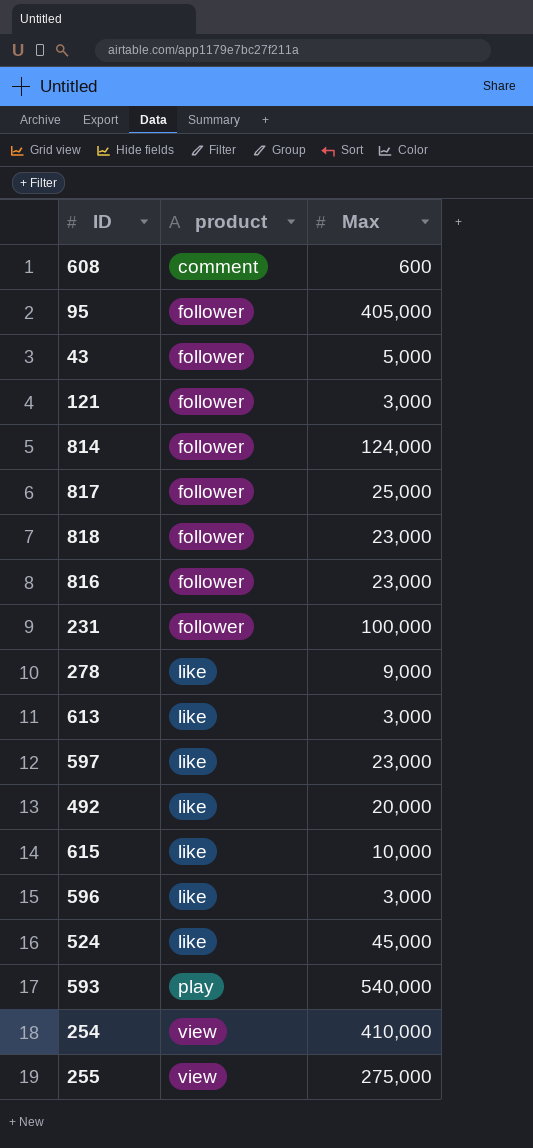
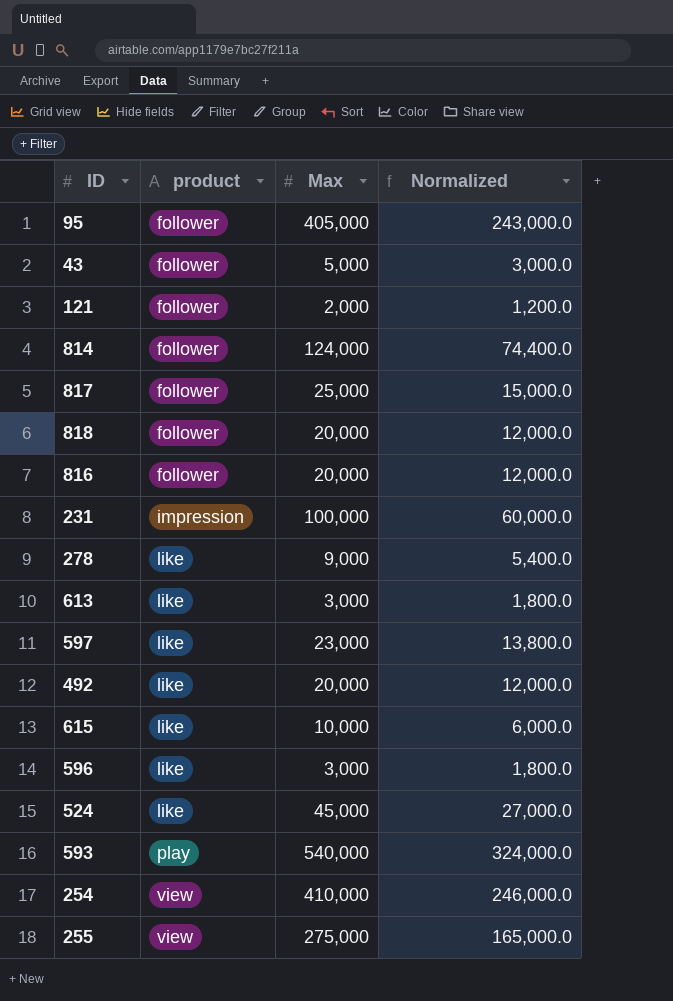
column Normalized | formula: none -> [Max] * 0.6
row 608: comment | 600 -> none
121 | Max: 3,000 -> 2,000
818 | Max: 23,000 -> 20,000
816 | Max: 23,000 -> 20,000
231 | product: follower -> impression

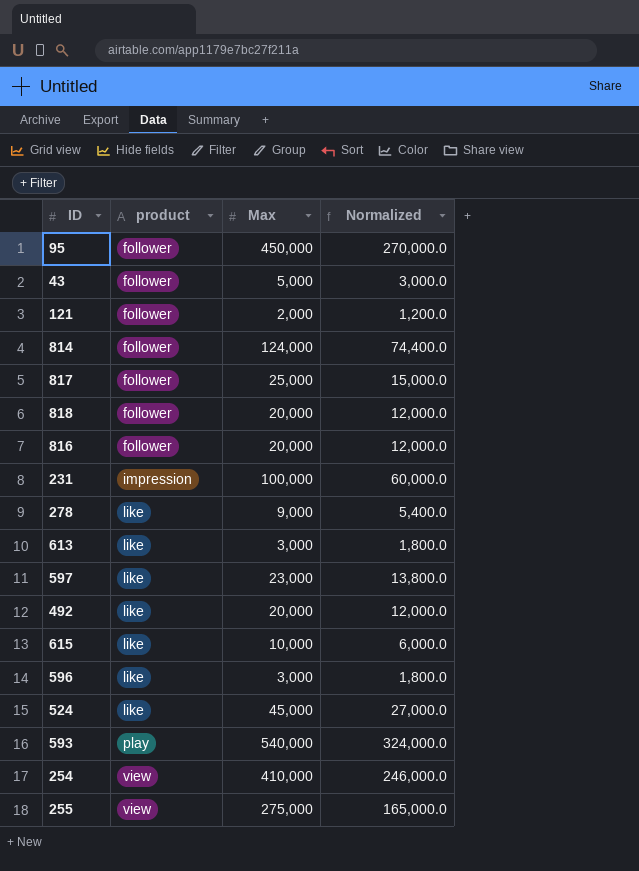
95 | Max: 405,000 -> 450,000
95 | Normalized: 243,000.0 -> 270,000.0

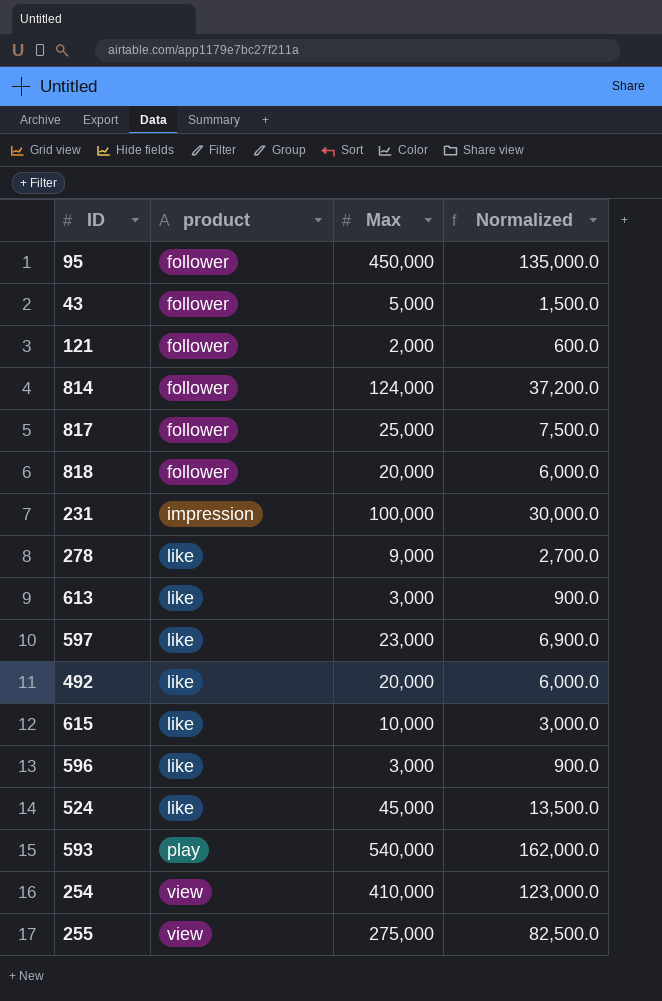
column Normalized | formula: [Max] * 0.6 -> [Max] * 0.3
row 816: follower | 20,000 | 12,000.0 -> none

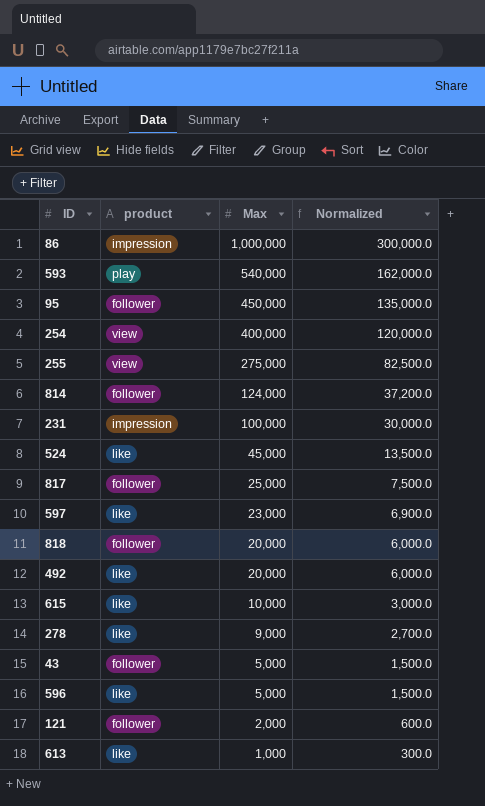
row order: product ascending -> Max descending
row 86: none -> impression | 1,000,000 | 300,000.0
254 | Max: 410,000 -> 400,000
254 | Normalized: 123,000.0 -> 120,000.0
596 | Max: 3,000 -> 5,000
596 | Normalized: 900.0 -> 1,500.0
613 | Max: 3,000 -> 1,000
613 | Normalized: 900.0 -> 300.0

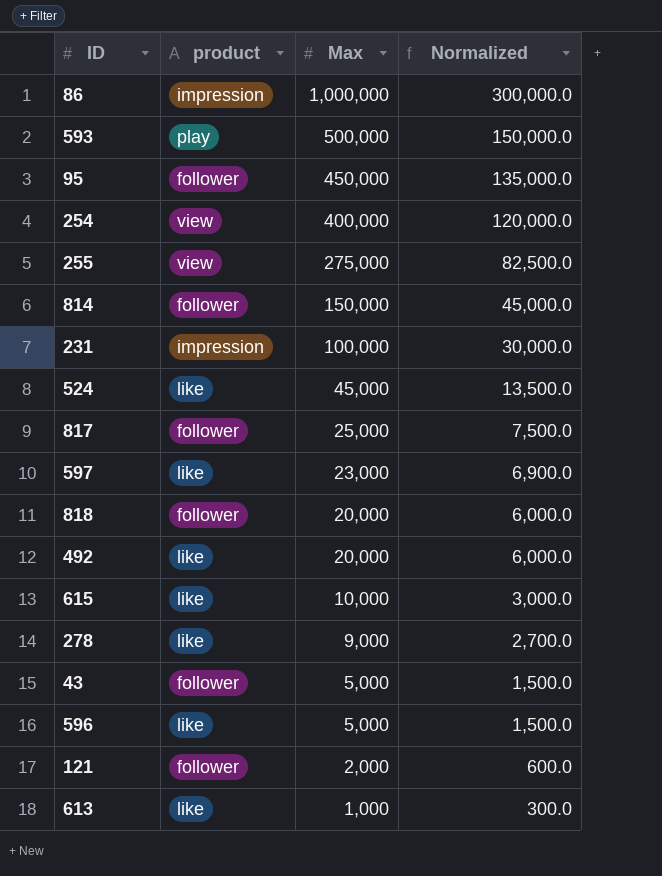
593 | Max: 540,000 -> 500,000
593 | Normalized: 162,000.0 -> 150,000.0
814 | Max: 124,000 -> 150,000
814 | Normalized: 37,200.0 -> 45,000.0

